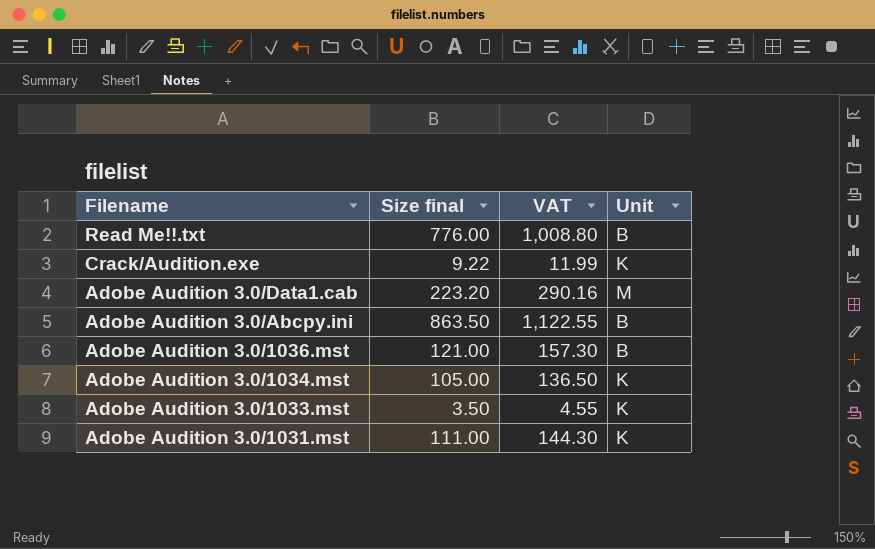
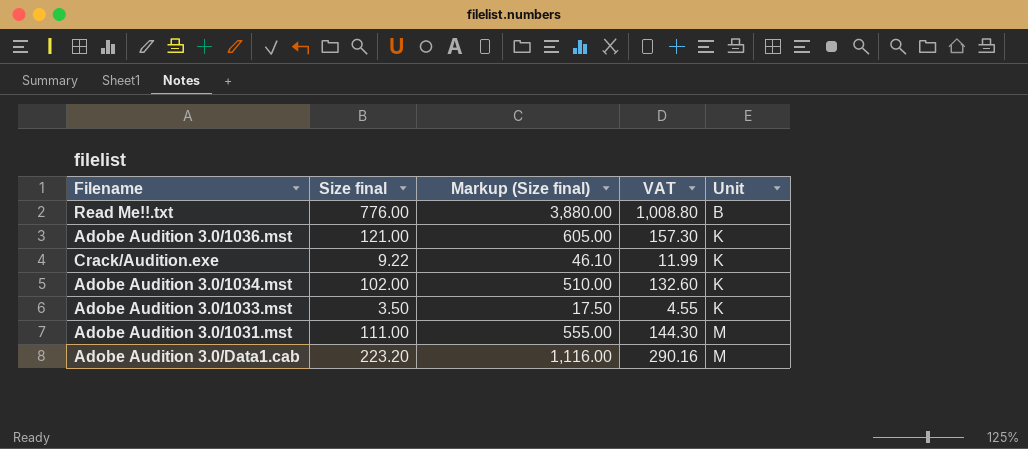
row order: Filename descending -> Unit ascending
column Markup (Size final) | formula: none -> [Size final] * 5
row Adobe Audition 3.0/Abcpy.ini: 863.50 | 1,122.55 | B -> none
Adobe Audition 3.0/1036.mst | Unit: B -> K
Adobe Audition 3.0/1034.mst | Size final: 105.00 -> 102.00
Adobe Audition 3.0/1034.mst | VAT: 136.50 -> 132.60
Adobe Audition 3.0/1031.mst | Unit: K -> M

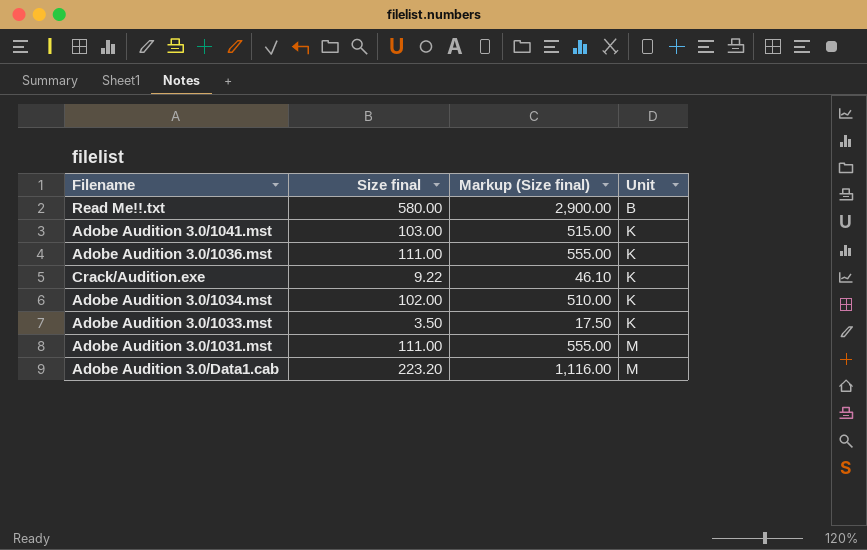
column VAT | formula: [Size final] * 1.3 -> none
Read Me!!.txt | Size final: 776.00 -> 580.00
Read Me!!.txt | Markup (Size final): 3,880.00 -> 2,900.00
row Adobe Audition 3.0/1041.mst: none -> 103.00 | 515.00 | K
Adobe Audition 3.0/1036.mst | Size final: 121.00 -> 111.00
Adobe Audition 3.0/1036.mst | Markup (Size final): 605.00 -> 555.00

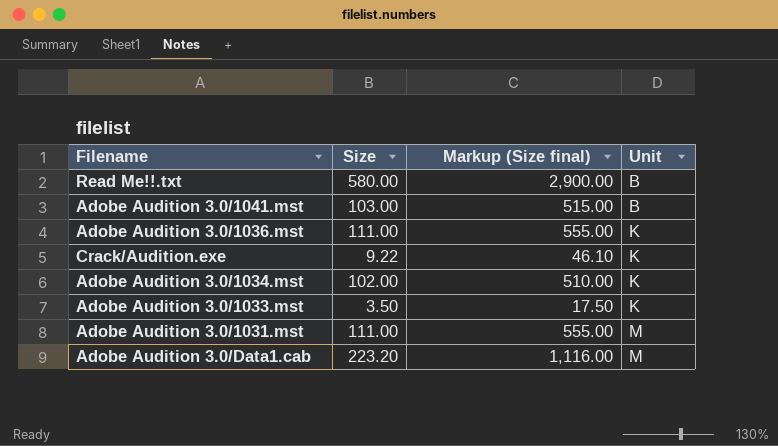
column name: Size final -> Size
Adobe Audition 3.0/1041.mst | Unit: K -> B

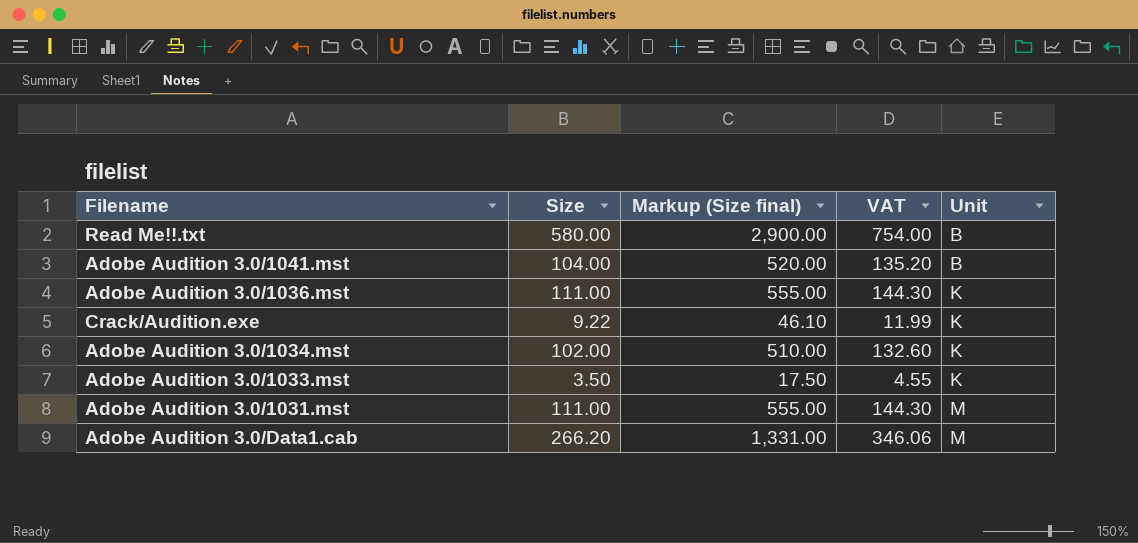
column VAT | formula: none -> [Size] * 1.3
Adobe Audition 3.0/1041.mst | Size: 103.00 -> 104.00
Adobe Audition 3.0/1041.mst | Markup (Size final): 515.00 -> 520.00
Adobe Audition 3.0/Data1.cab | Size: 223.20 -> 266.20
Adobe Audition 3.0/Data1.cab | Markup (Size final): 1,116.00 -> 1,331.00

